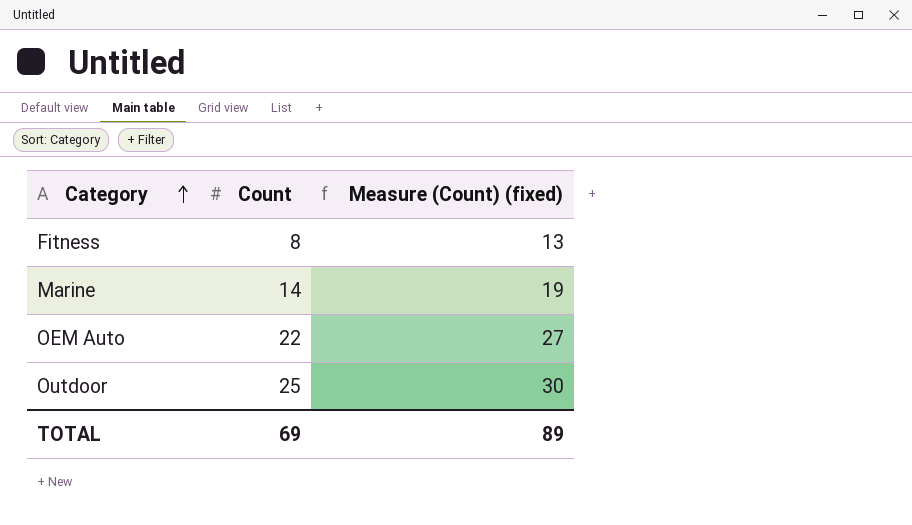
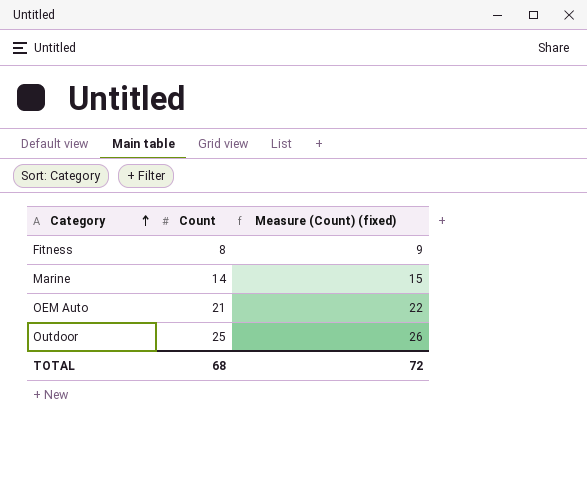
column Measure (Count) (fixed) | formula: [Count] + 5 -> [Count] + 1
OEM Auto | Count: 22 -> 21
TOTAL | Count: 69 -> 68
TOTAL | Measure (Count) (fixed): 89 -> 72

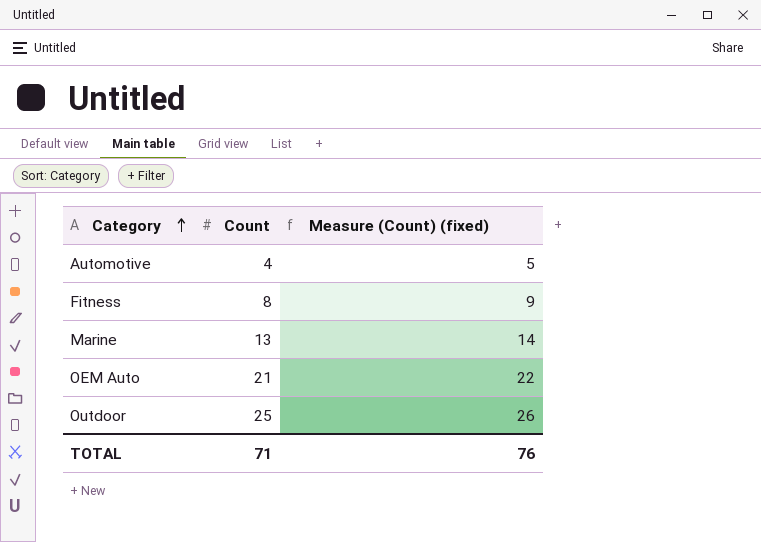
row Automotive: none -> 4 | 5
Marine | Count: 14 -> 13
Marine | Measure (Count) (fixed): 15 -> 14
TOTAL | Count: 68 -> 71
TOTAL | Measure (Count) (fixed): 72 -> 76

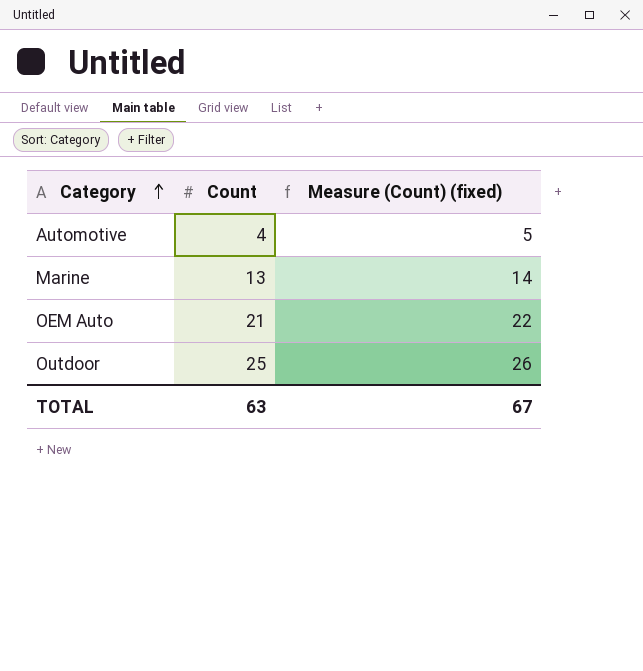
row Fitness: 8 | 9 -> none
TOTAL | Count: 71 -> 63
TOTAL | Measure (Count) (fixed): 76 -> 67

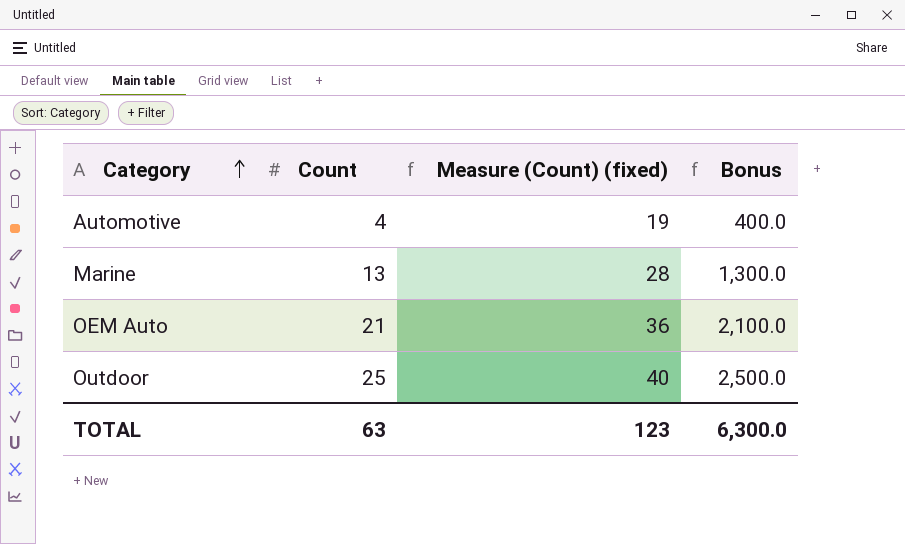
column Measure (Count) (fixed) | formula: [Count] + 1 -> [Count] + 15
column Bonus | formula: none -> [Count] * 100
TOTAL | Measure (Count) (fixed): 67 -> 123

